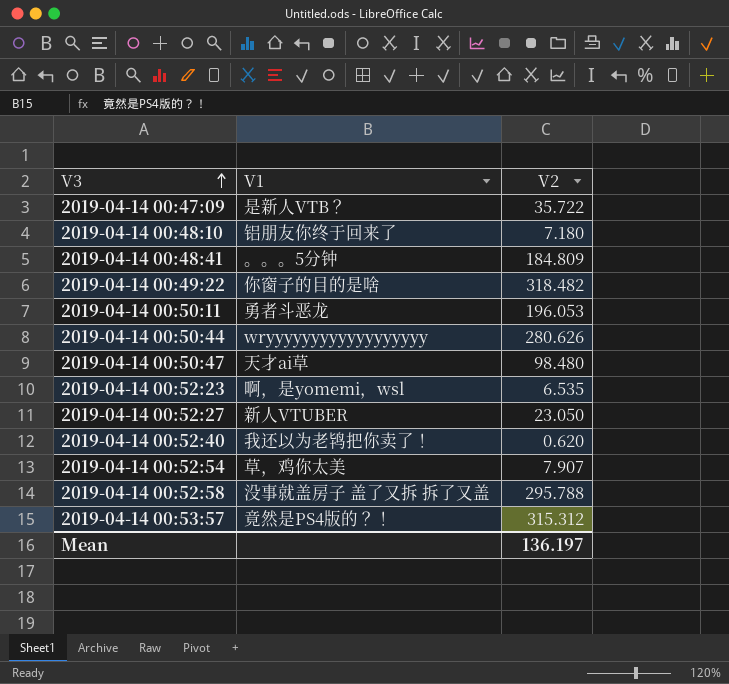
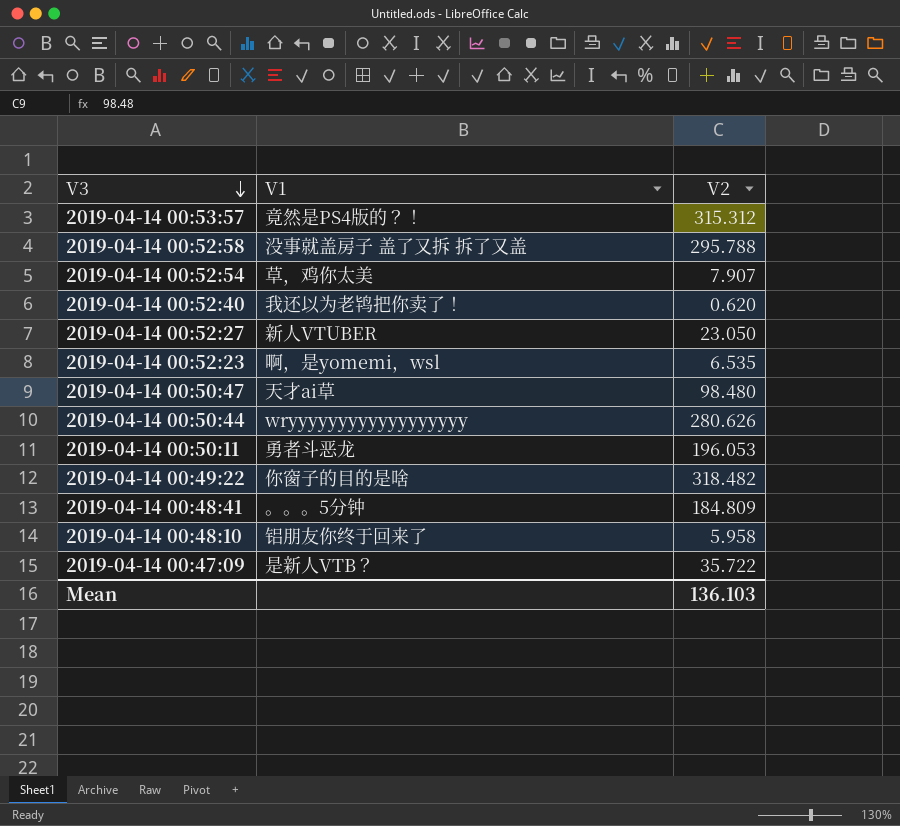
row order: V3 ascending -> V3 descending
2019-04-14 00:48:10 | V2: 7.180 -> 5.958
Mean | V2: 136.197 -> 136.103

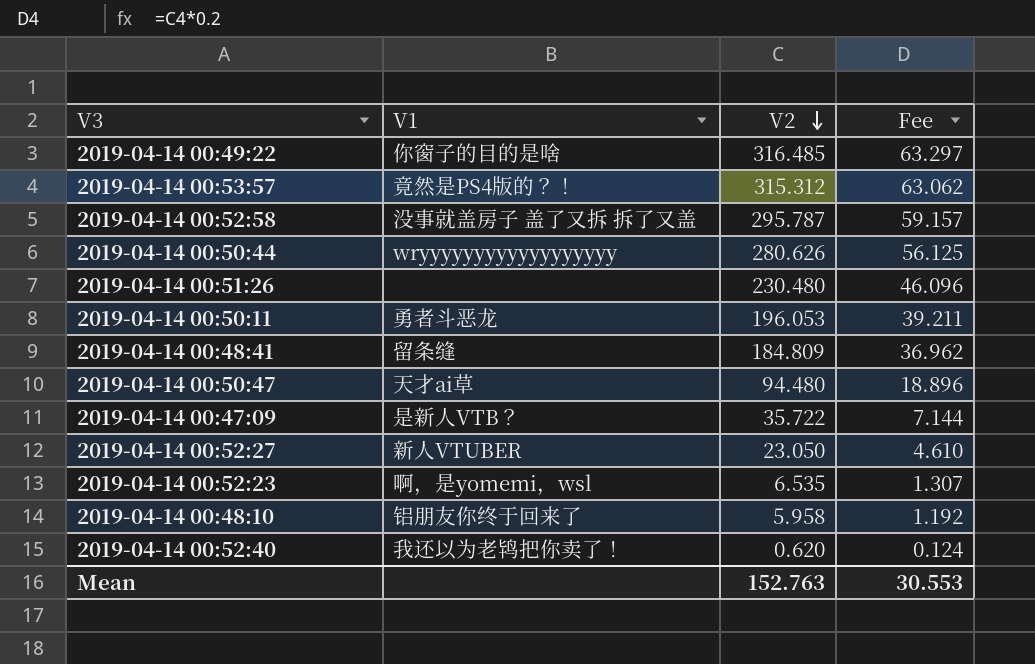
row order: V3 descending -> V2 descending
column Fee | formula: none -> [V2] * 0.2
row 2019-04-14 00:52:54: 草，鸡你太美 | 7.907 -> none
2019-04-14 00:49:22 | V2: 318.482 -> 316.485
2019-04-14 00:52:58 | V2: 295.788 -> 295.787
row 2019-04-14 00:51:26: none -> none | 230.480 | 46.096
2019-04-14 00:48:41 | V1: 。。。5分钟 -> 留条缝
2019-04-14 00:50:47 | V2: 98.480 -> 94.480
Mean | V2: 136.103 -> 152.763

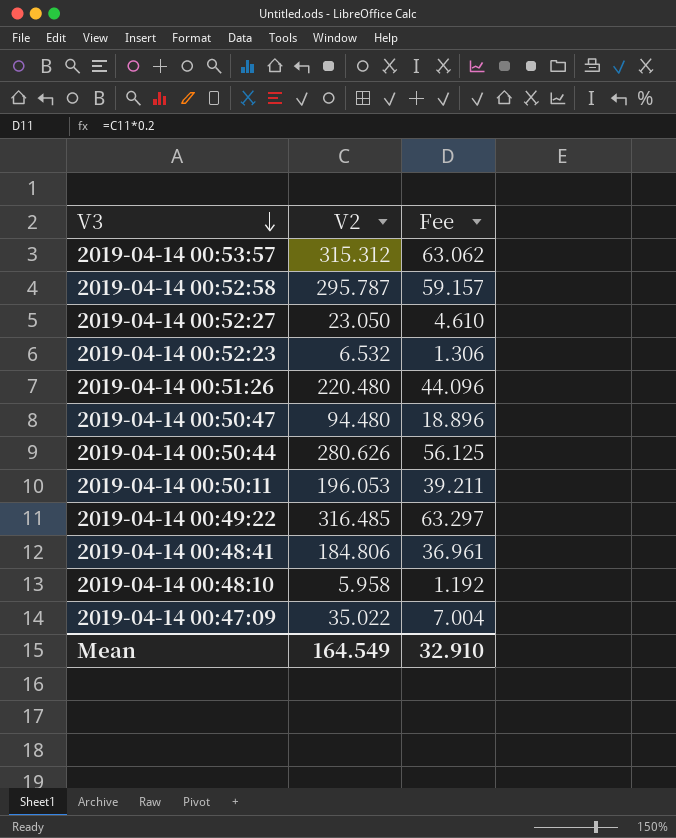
row order: V2 descending -> V3 descending
column V1 | position: 2 -> none
row 2019-04-14 00:52:40: 我还以为老鸨把你卖了！ | 0.620 | 0.124 -> none
2019-04-14 00:52:23 | V2: 6.535 -> 6.532
2019-04-14 00:52:23 | Fee: 1.307 -> 1.306
2019-04-14 00:51:26 | V2: 230.480 -> 220.480
2019-04-14 00:51:26 | Fee: 46.096 -> 44.096
2019-04-14 00:48:41 | V2: 184.809 -> 184.806
2019-04-14 00:48:41 | Fee: 36.962 -> 36.961
2019-04-14 00:47:09 | V2: 35.722 -> 35.022
2019-04-14 00:47:09 | Fee: 7.144 -> 7.004
Mean | V2: 152.763 -> 164.549
Mean | Fee: 30.553 -> 32.910

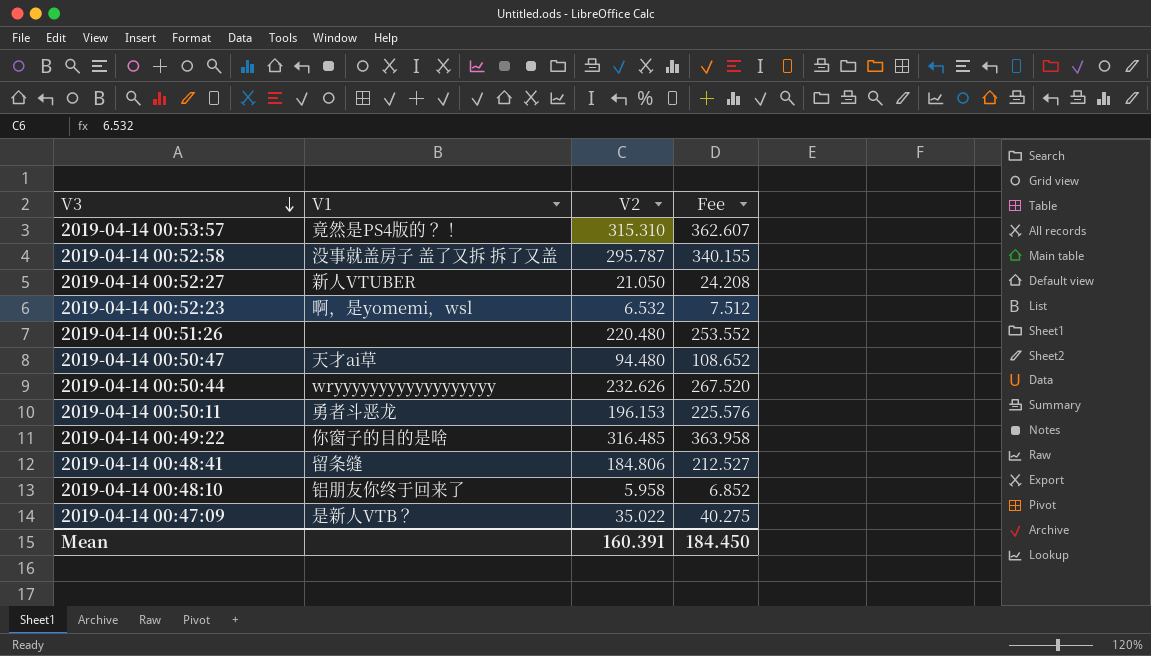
column V1 | position: none -> 2
column Fee | formula: [V2] * 0.2 -> [V2] * 1.15
2019-04-14 00:53:57 | V2: 315.312 -> 315.310
2019-04-14 00:52:27 | V2: 23.050 -> 21.050
2019-04-14 00:50:44 | V2: 280.626 -> 232.626
2019-04-14 00:50:11 | V2: 196.053 -> 196.153
Mean | V2: 164.549 -> 160.391
Mean | Fee: 32.910 -> 184.450

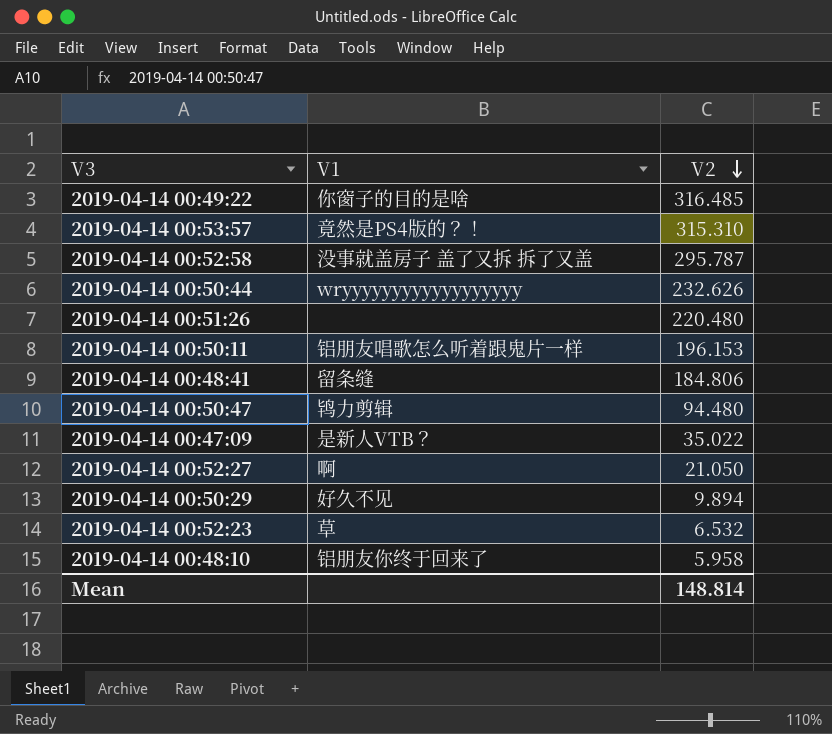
row order: V3 descending -> V2 descending
column Fee | formula: [V2] * 1.15 -> none
2019-04-14 00:50:11 | V1: 勇者斗恶龙 -> 铝朋友唱歌怎么听着跟鬼片一样
2019-04-14 00:50:47 | V1: 天才ai草 -> 鸨力剪辑
2019-04-14 00:52:27 | V1: 新人VTUBER -> 啊
row 2019-04-14 00:50:29: none -> 好久不见 | 9.894
2019-04-14 00:52:23 | V1: 啊，是yomemi，wsl -> 草
Mean | V2: 160.391 -> 148.814

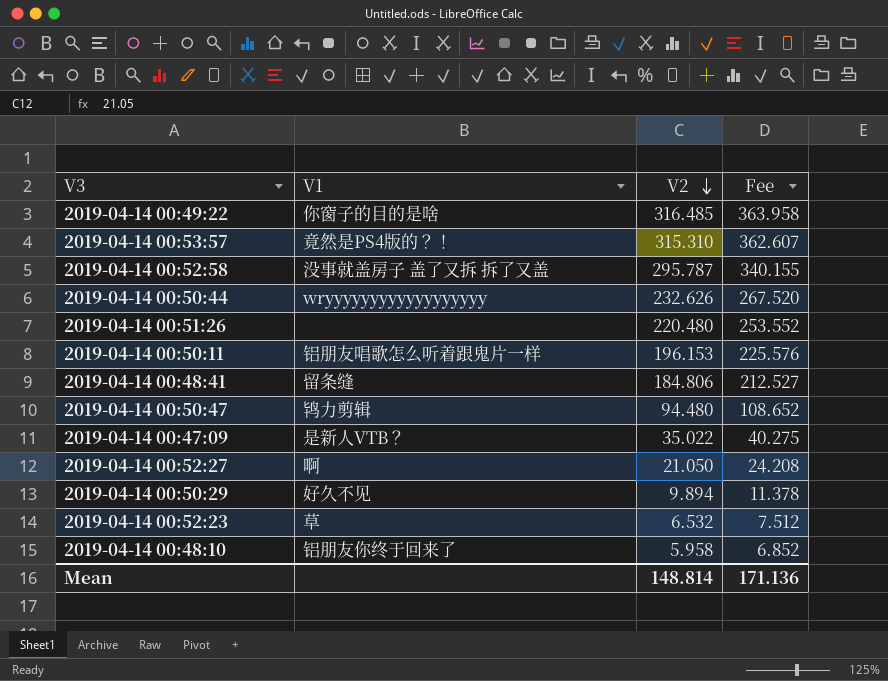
column Fee | formula: none -> [V2] * 1.15

